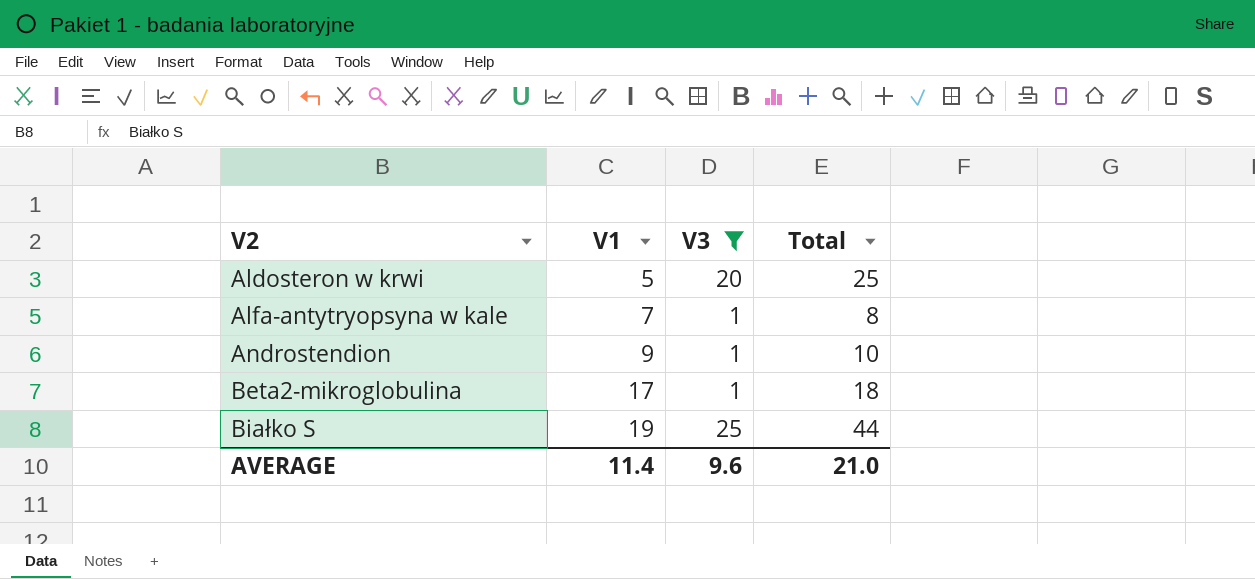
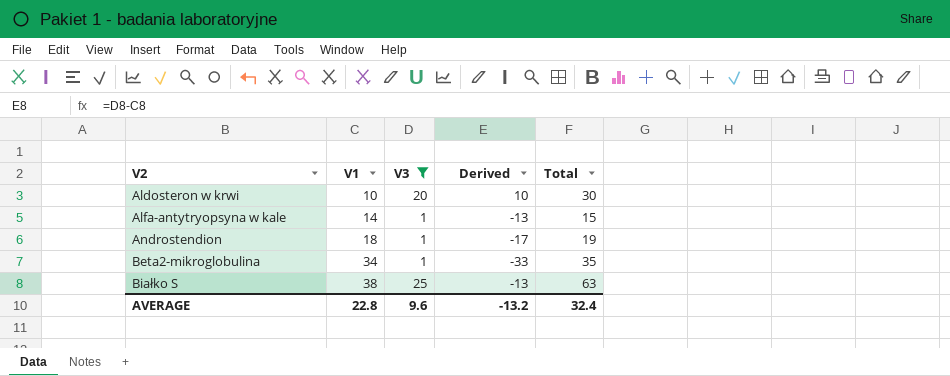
column Derived | formula: none -> [V3] - [V1]
Aldosteron w krwi | V1: 5 -> 10
Aldosteron w krwi | Total: 25 -> 30
Alfa-antytryopsyna w kale | V1: 7 -> 14
Alfa-antytryopsyna w kale | Total: 8 -> 15
Androstendion | V1: 9 -> 18
Androstendion | Total: 10 -> 19
Beta2-mikroglobulina | V1: 17 -> 34
Beta2-mikroglobulina | Total: 18 -> 35
Białko S | V1: 19 -> 38
Białko S | Total: 44 -> 63
AVERAGE | V1: 11.4 -> 22.8
AVERAGE | Total: 21.0 -> 32.4

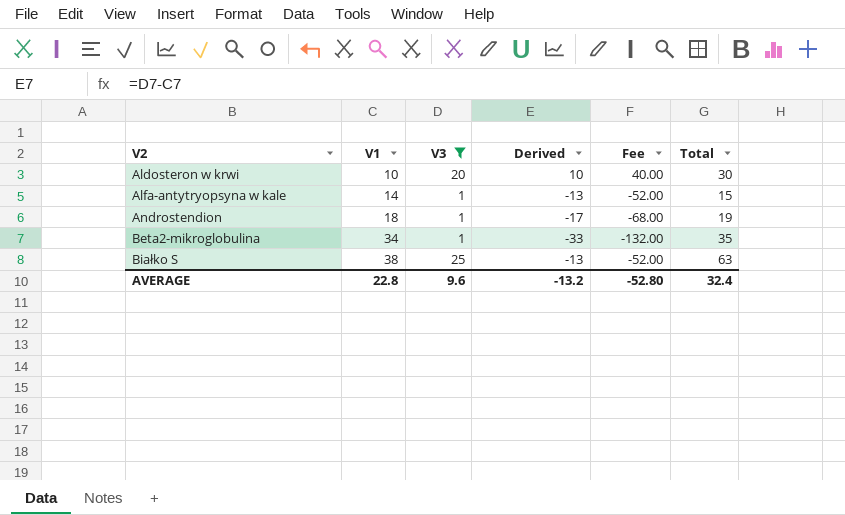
column Fee | formula: none -> [Derived] * 4

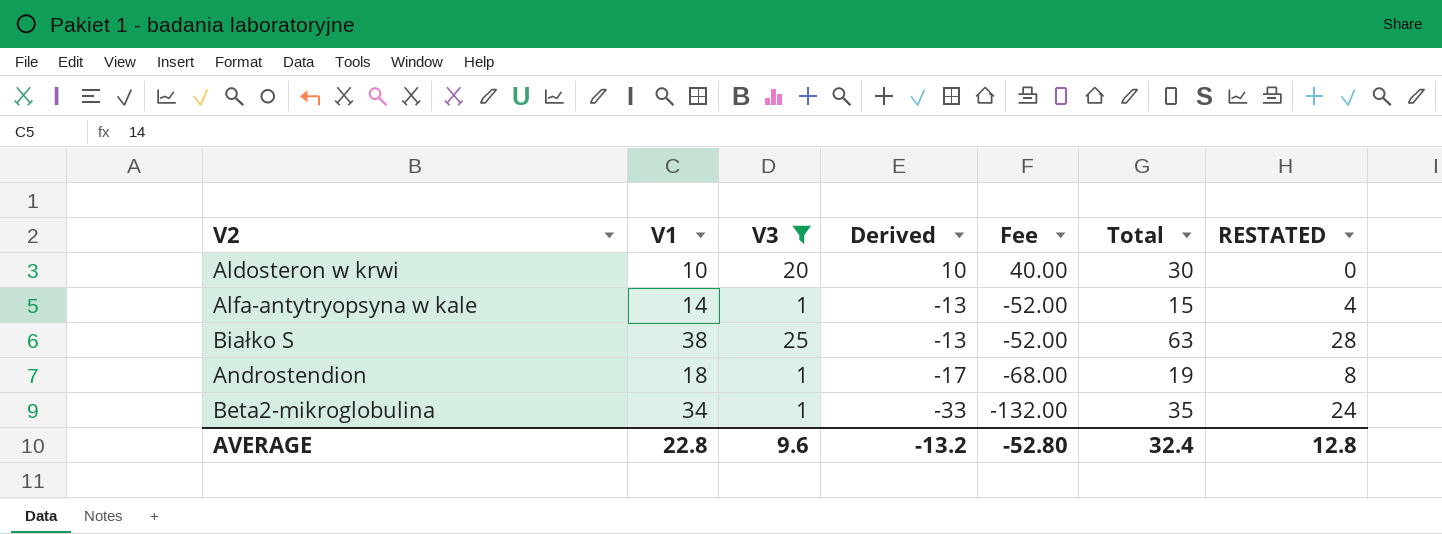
row order: V2 ascending -> Derived descending
column RESTATED | formula: none -> [V1] - 10

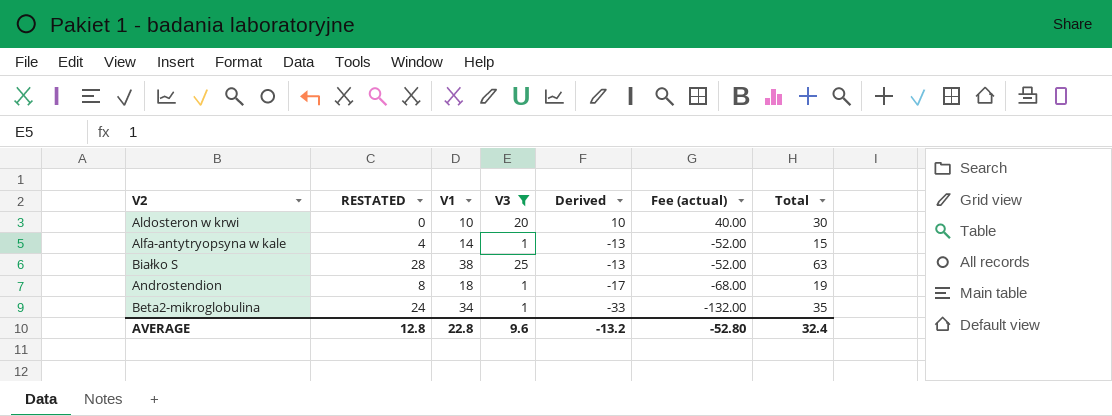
column RESTATED | position: 7 -> 2
column name: Fee -> Fee (actual)

